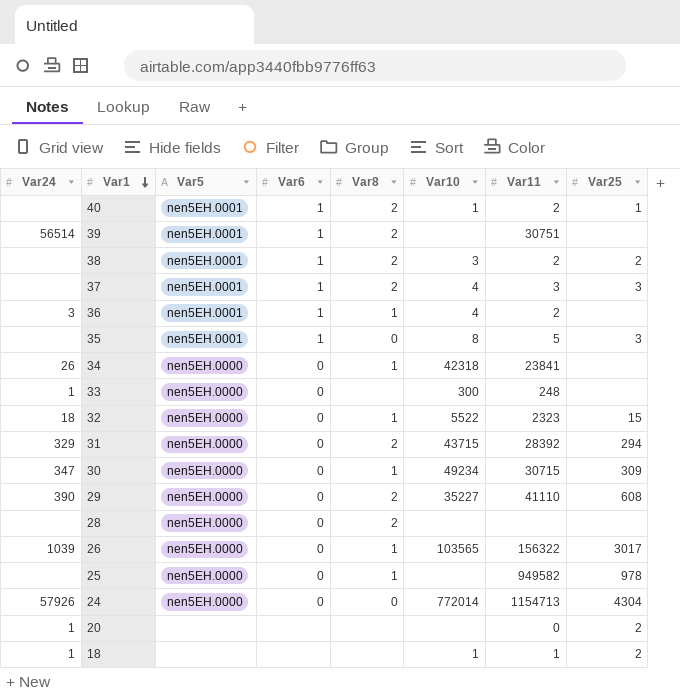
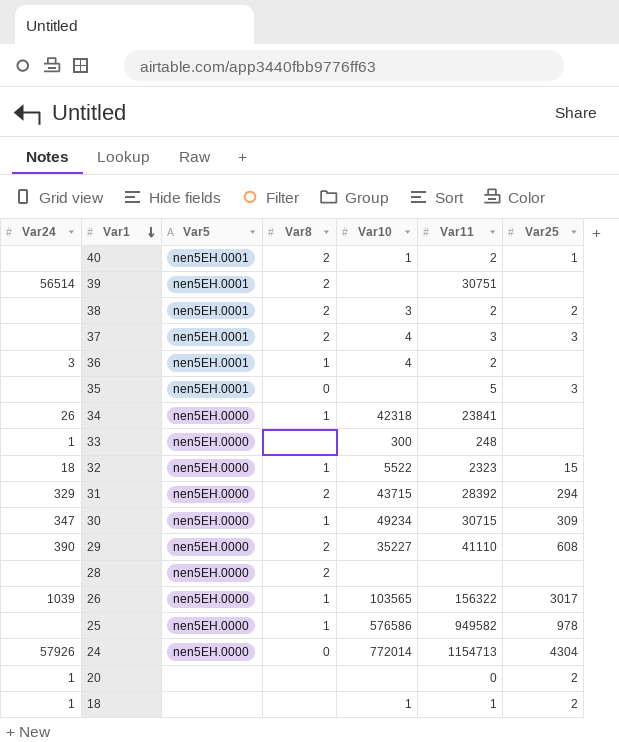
column Var6 | position: 4 -> none
35 | Var10: 8 -> none
25 | Var10: none -> 576586

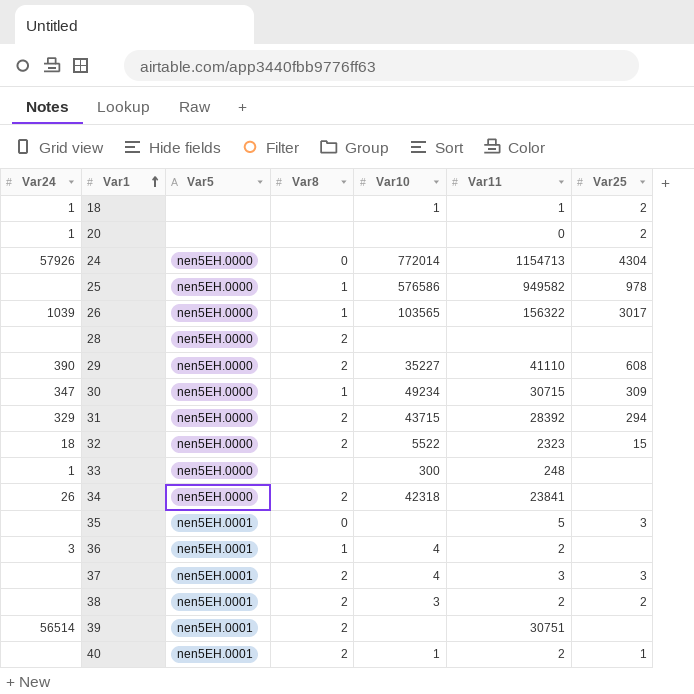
row order: Var1 descending -> Var1 ascending
32 | Var8: 1 -> 2
34 | Var8: 1 -> 2

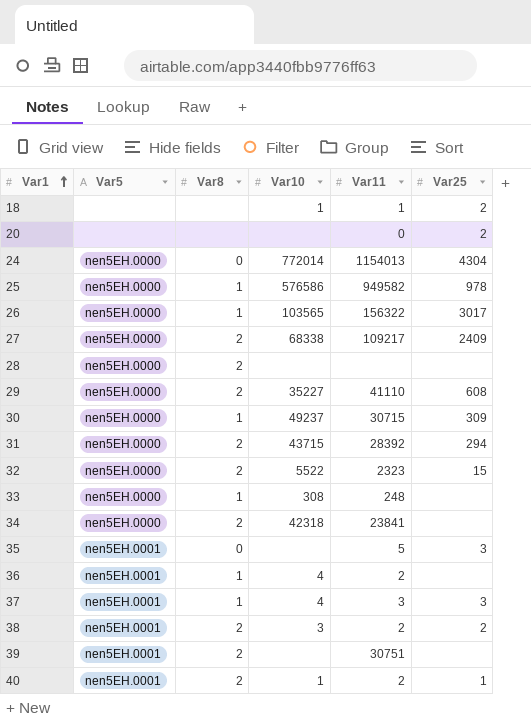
column Var24 | position: 1 -> none
24 | Var11: 1154713 -> 1154013
row 27: none -> nen5EH.0000 | 2 | 68338 | 109217 | 2409
30 | Var10: 49234 -> 49237
33 | Var8: none -> 1
33 | Var10: 300 -> 308
37 | Var8: 2 -> 1

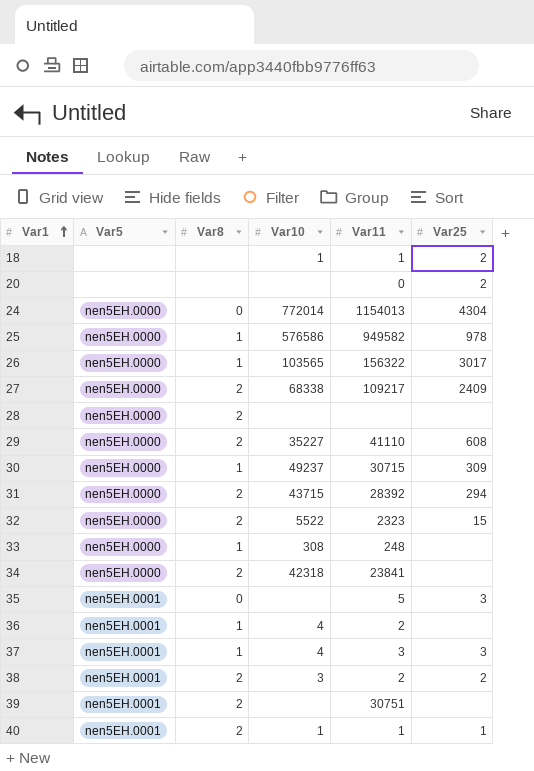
40 | Var11: 2 -> 1

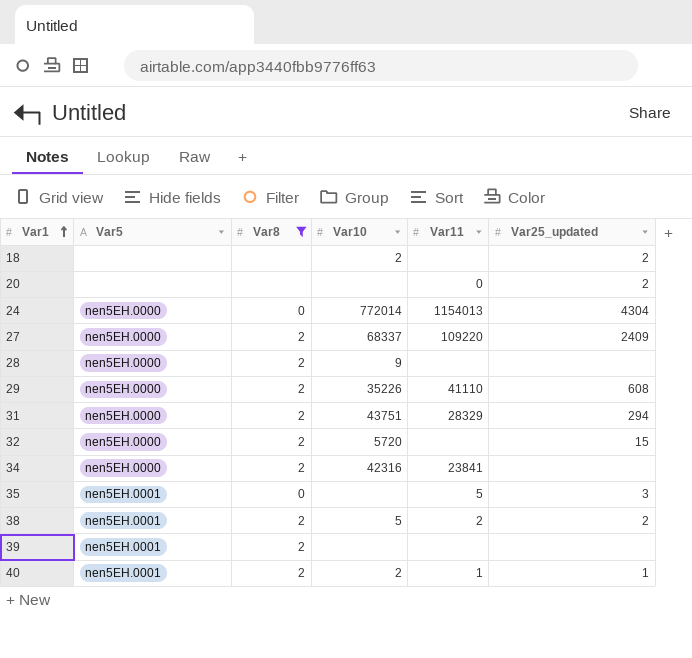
filter: none -> Var8 != 1
column name: Var25 -> Var25_updated
18 | Var10: 1 -> 2
18 | Var11: 1 -> none
27 | Var10: 68338 -> 68337
27 | Var11: 109217 -> 109220
28 | Var10: none -> 9
29 | Var10: 35227 -> 35226
31 | Var10: 43715 -> 43751
31 | Var11: 28392 -> 28329
32 | Var10: 5522 -> 5720
32 | Var11: 2323 -> none
34 | Var10: 42318 -> 42316
38 | Var10: 3 -> 5
39 | Var11: 30751 -> none
40 | Var10: 1 -> 2

